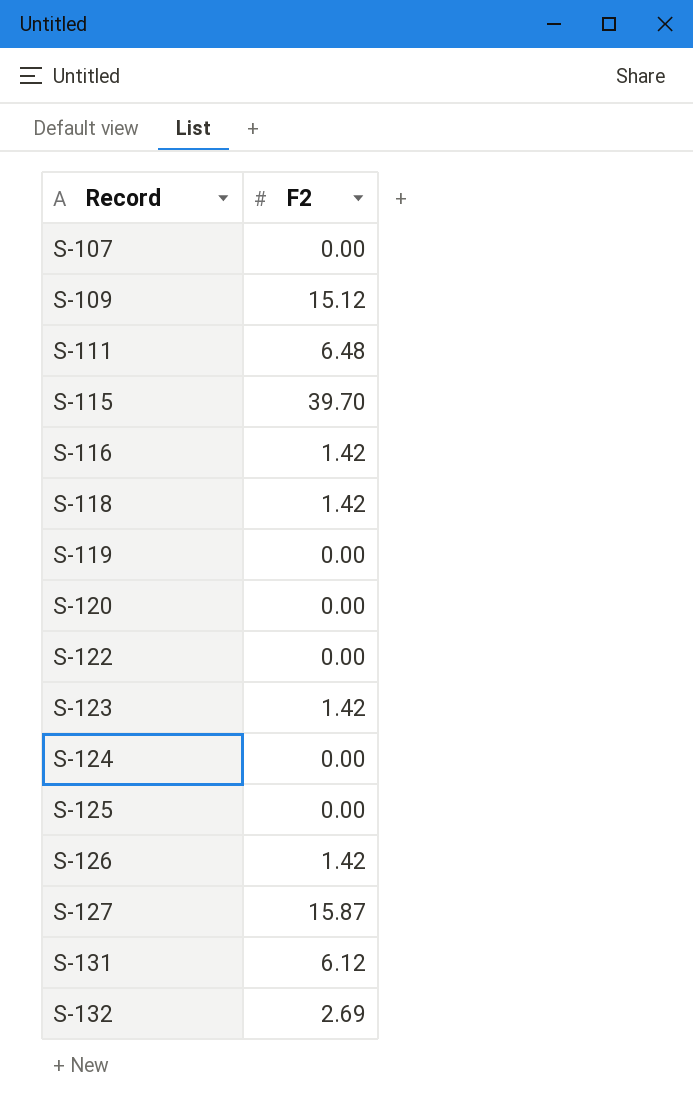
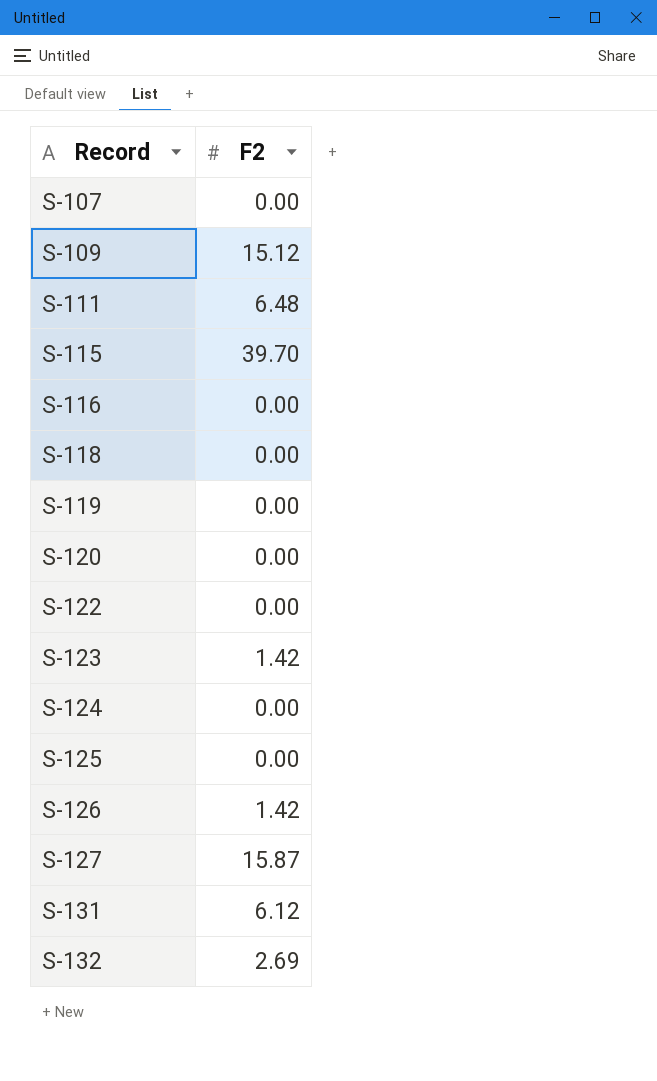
S-116 | F2: 1.42 -> 0.00
S-118 | F2: 1.42 -> 0.00

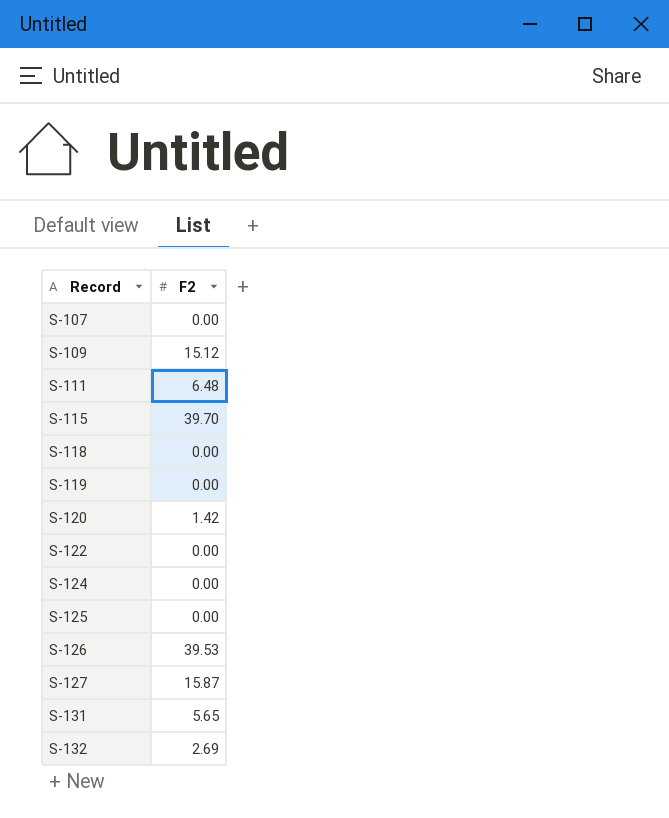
row S-116: 0.00 -> none
row S-123: 1.42 -> none
S-120 | F2: 0.00 -> 1.42
S-126 | F2: 1.42 -> 39.53
S-131 | F2: 6.12 -> 5.65

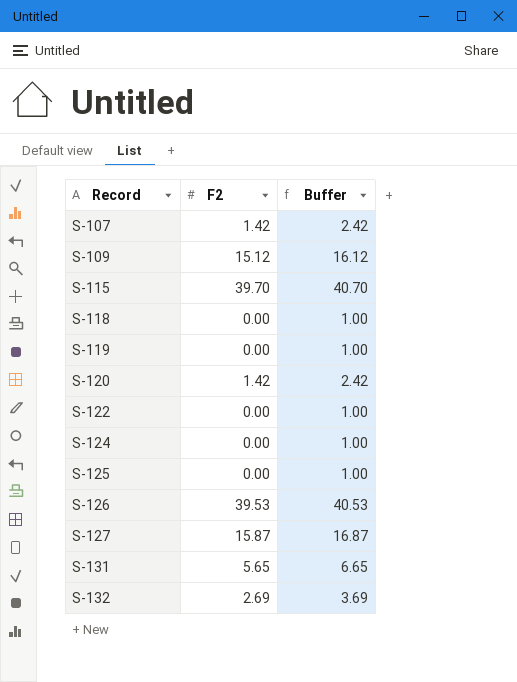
column Buffer | formula: none -> [F2] + 1
row S-111: 6.48 -> none
S-107 | F2: 0.00 -> 1.42

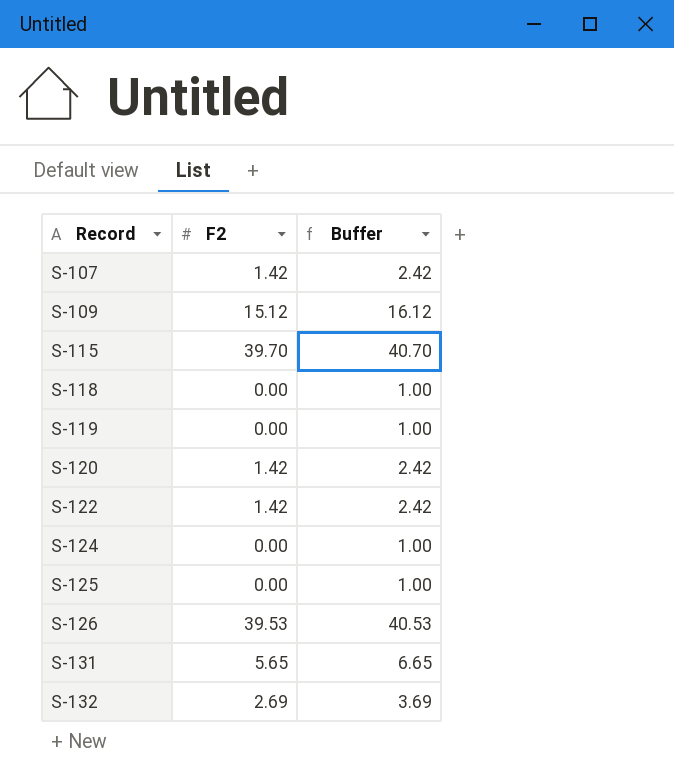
row S-127: 15.87 | 16.87 -> none
S-122 | F2: 0.00 -> 1.42
S-122 | Buffer: 1.00 -> 2.42

